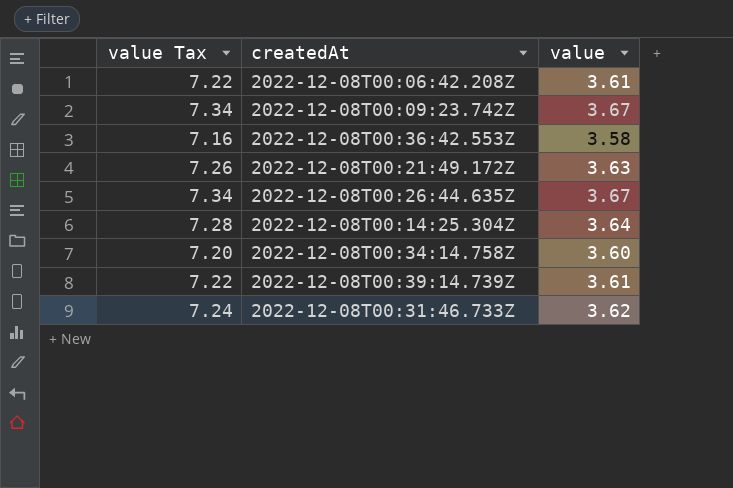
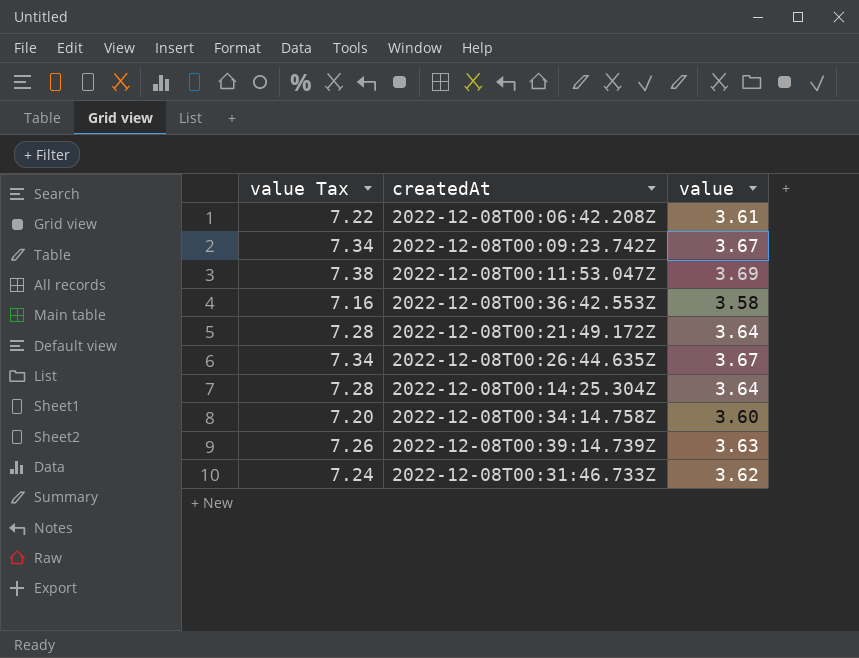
row 2022-12-08T00:11:53.047Z: none -> 7.38 | 3.69
2022-12-08T00:21:49.172Z | value Tax: 7.26 -> 7.28
2022-12-08T00:21:49.172Z | value: 3.63 -> 3.64
2022-12-08T00:39:14.739Z | value Tax: 7.22 -> 7.26
2022-12-08T00:39:14.739Z | value: 3.61 -> 3.63

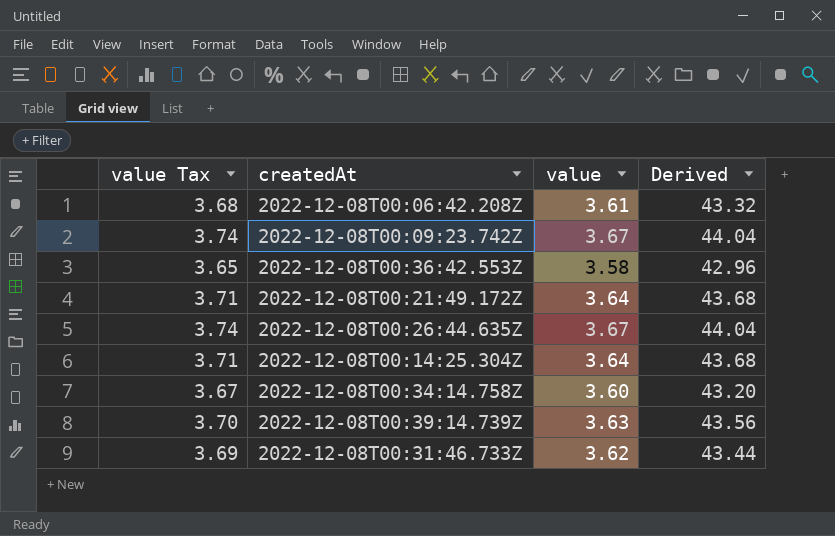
column value Tax | formula: [value] * 2 -> [value] * 1.02
column Derived | formula: none -> [value] * 12
row 2022-12-08T00:11:53.047Z: 7.38 | 3.69 -> none

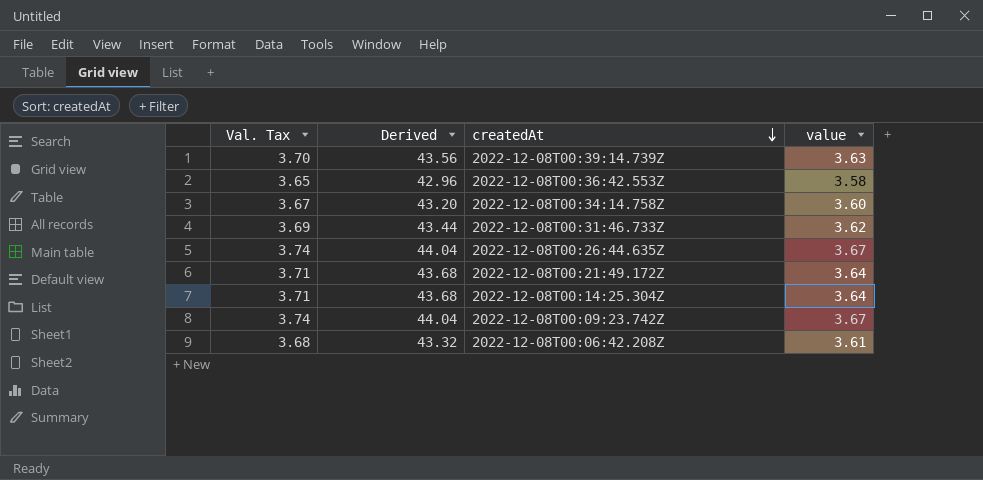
row order: none -> createdAt descending
column name: value Tax -> Val. Tax
column Derived | position: 4 -> 2

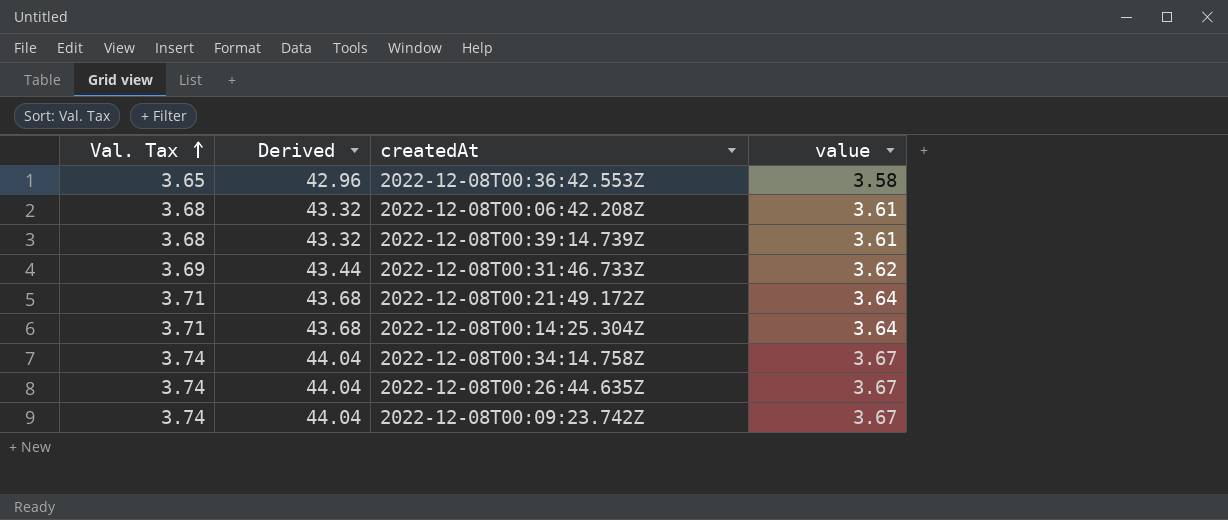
row order: createdAt descending -> Val. Tax ascending
2022-12-08T00:39:14.739Z | Val. Tax: 3.70 -> 3.68
2022-12-08T00:39:14.739Z | Derived: 43.56 -> 43.32
2022-12-08T00:39:14.739Z | value: 3.63 -> 3.61
2022-12-08T00:34:14.758Z | Val. Tax: 3.67 -> 3.74
2022-12-08T00:34:14.758Z | Derived: 43.20 -> 44.04
2022-12-08T00:34:14.758Z | value: 3.60 -> 3.67

